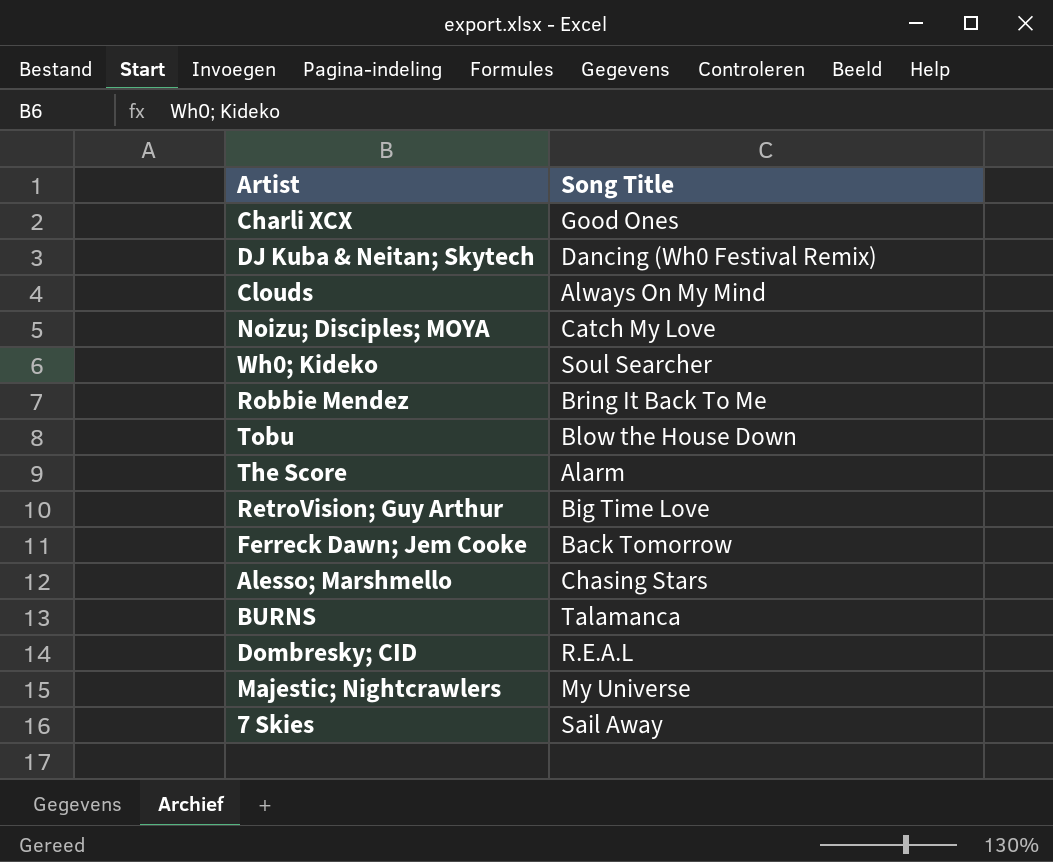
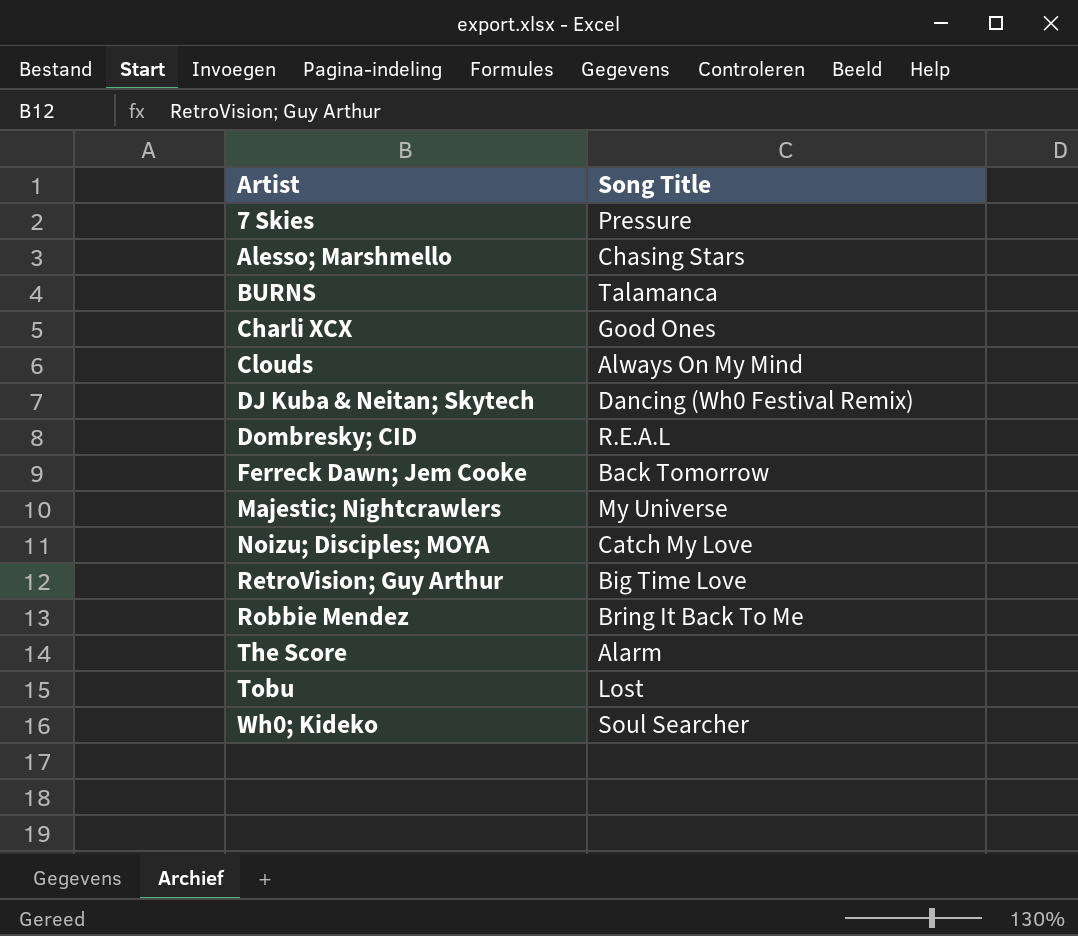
row order: none -> Artist ascending
7 Skies | Song Title: Sail Away -> Pressure
Tobu | Song Title: Blow the House Down -> Lost

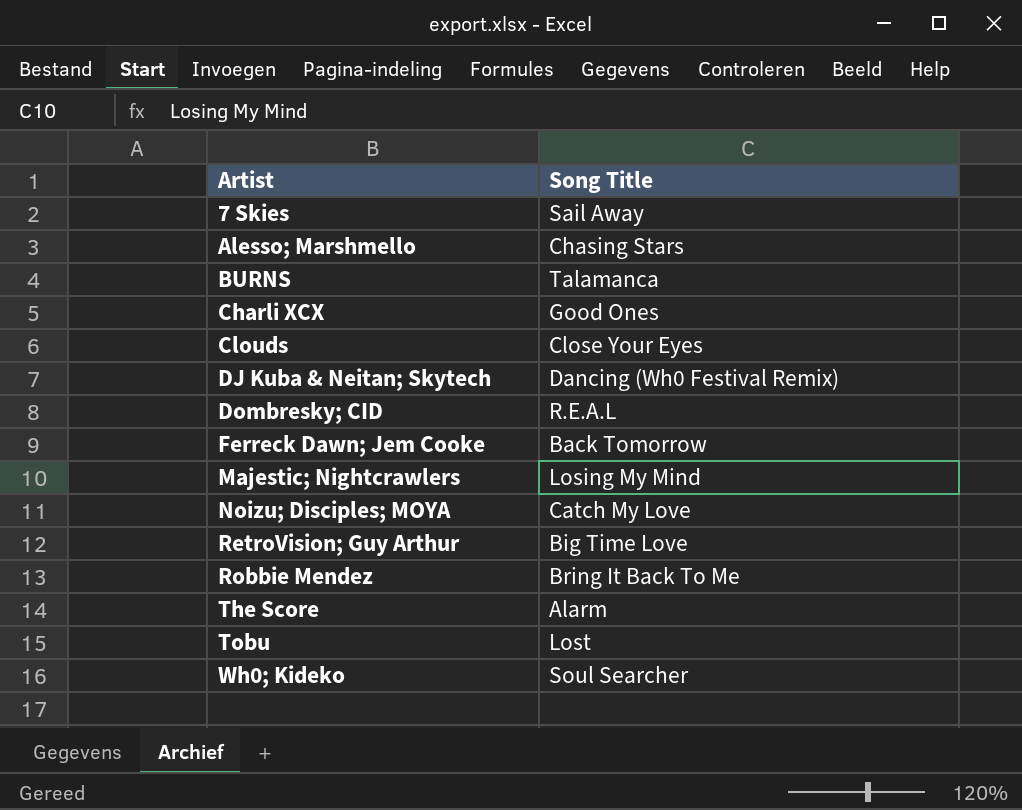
7 Skies | Song Title: Pressure -> Sail Away
Clouds | Song Title: Always On My Mind -> Close Your Eyes
Majestic; Nightcrawlers | Song Title: My Universe -> Losing My Mind

